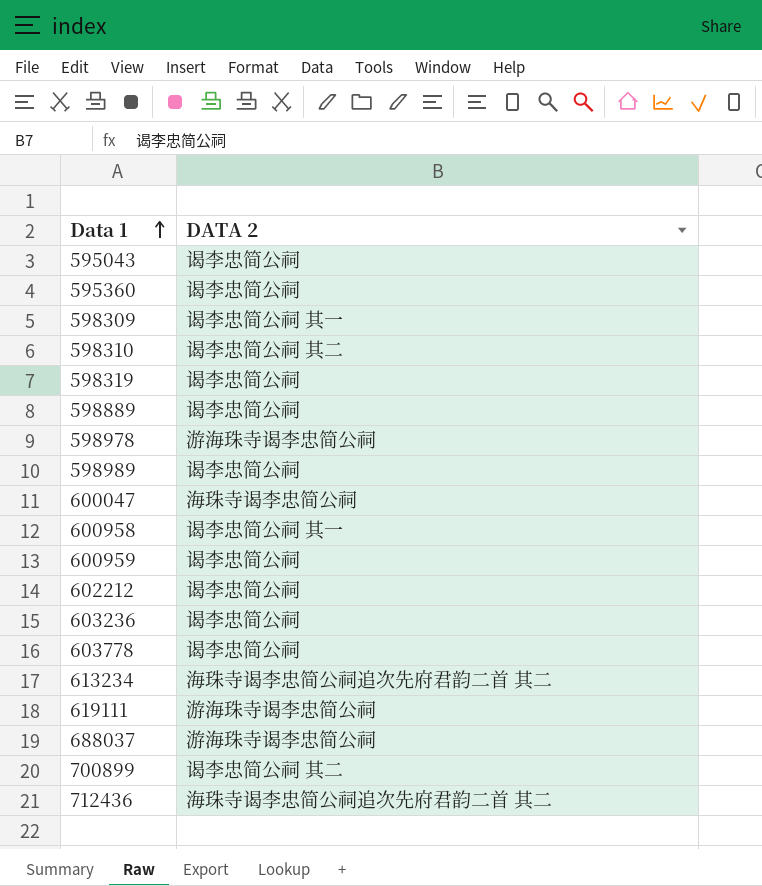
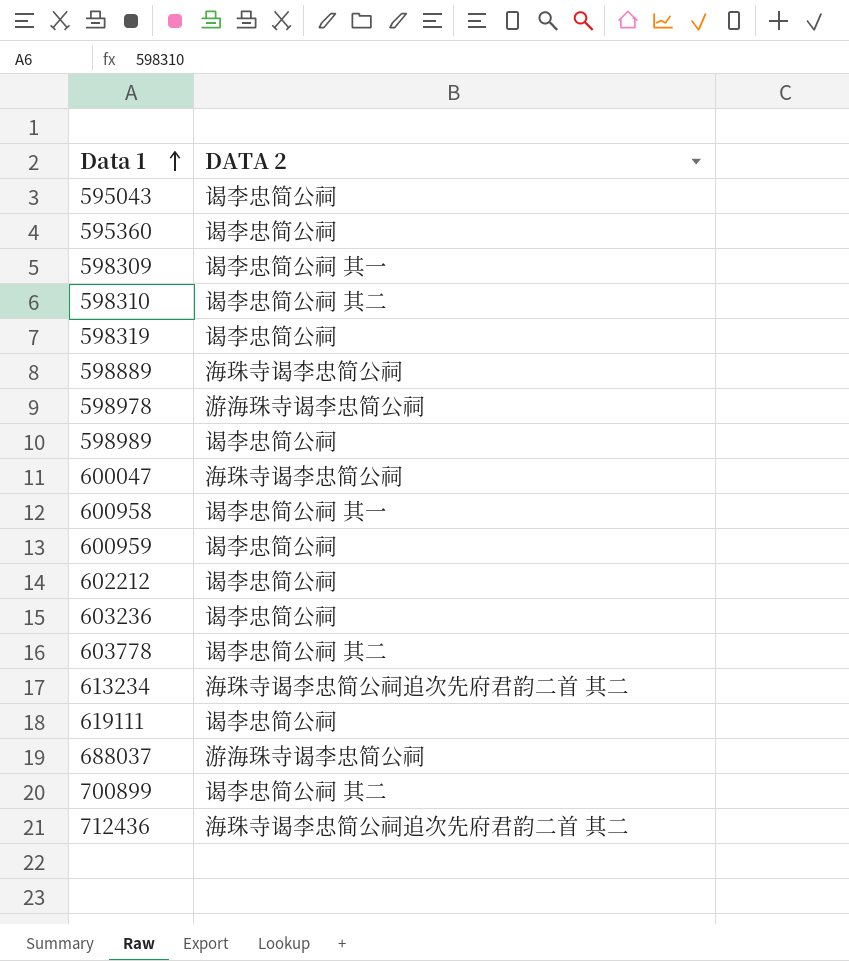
598889 | DATA 2: 谒李忠简公祠 -> 海珠寺谒李忠简公祠
603778 | DATA 2: 谒李忠简公祠 -> 谒李忠简公祠 其二
619111 | DATA 2: 游海珠寺谒李忠简公祠 -> 谒李忠简公祠

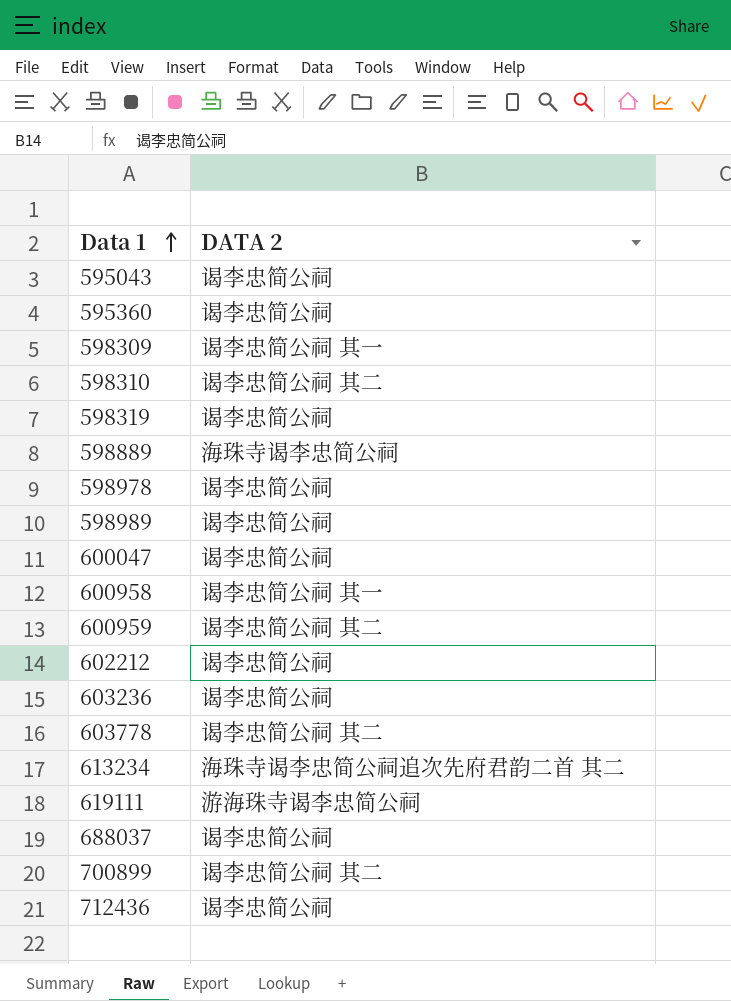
598978 | DATA 2: 游海珠寺谒李忠简公祠 -> 谒李忠简公祠
600047 | DATA 2: 海珠寺谒李忠简公祠 -> 谒李忠简公祠
600959 | DATA 2: 谒李忠简公祠 -> 谒李忠简公祠 其二
619111 | DATA 2: 谒李忠简公祠 -> 游海珠寺谒李忠简公祠
688037 | DATA 2: 游海珠寺谒李忠简公祠 -> 谒李忠简公祠
712436 | DATA 2: 海珠寺谒李忠简公祠追次先府君韵二首 其二 -> 谒李忠简公祠

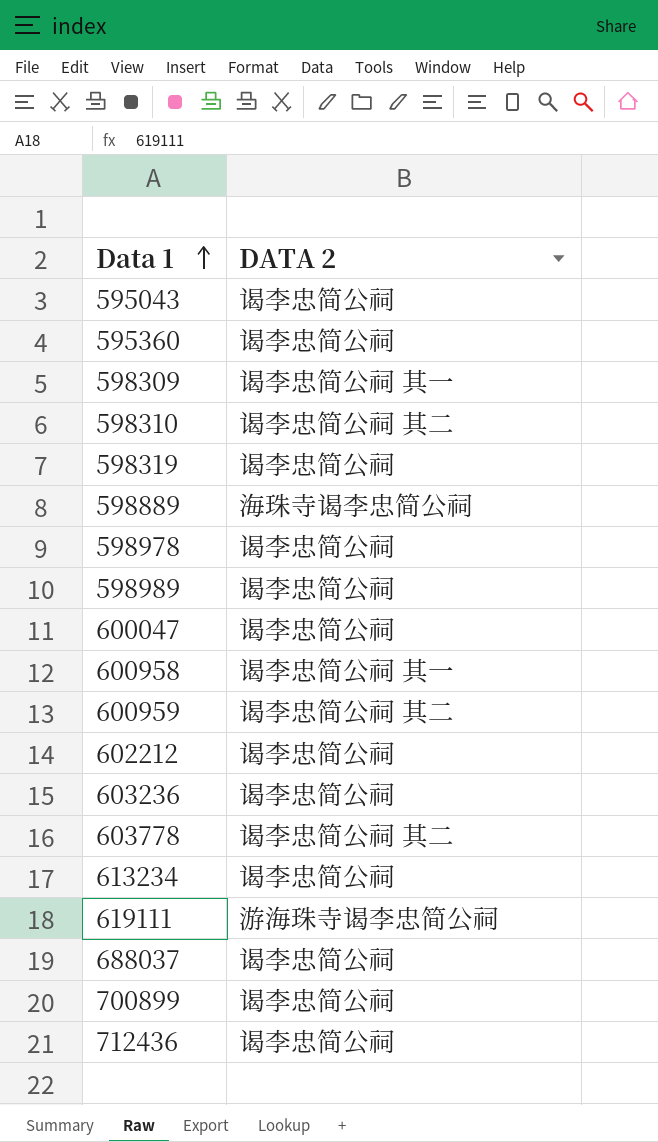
613234 | DATA 2: 海珠寺谒李忠简公祠追次先府君韵二首 其二 -> 谒李忠简公祠
700899 | DATA 2: 谒李忠简公祠 其二 -> 谒李忠简公祠

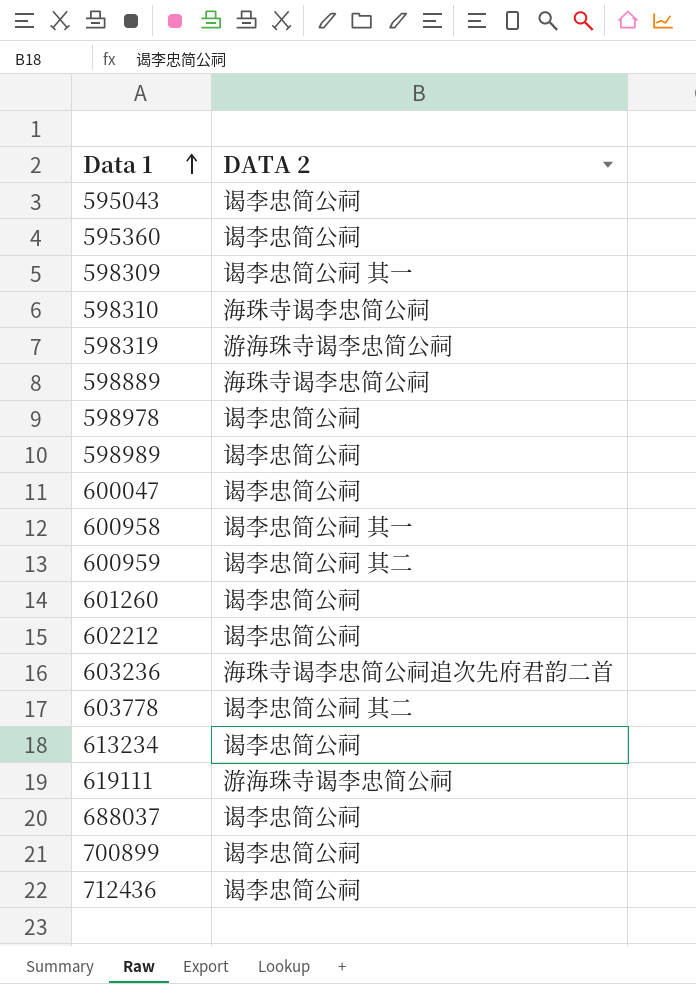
598310 | DATA 2: 谒李忠简公祠 其二 -> 海珠寺谒李忠简公祠
598319 | DATA 2: 谒李忠简公祠 -> 游海珠寺谒李忠简公祠
row 601260: none -> 谒李忠简公祠
603236 | DATA 2: 谒李忠简公祠 -> 海珠寺谒李忠简公祠追次先府君韵二首

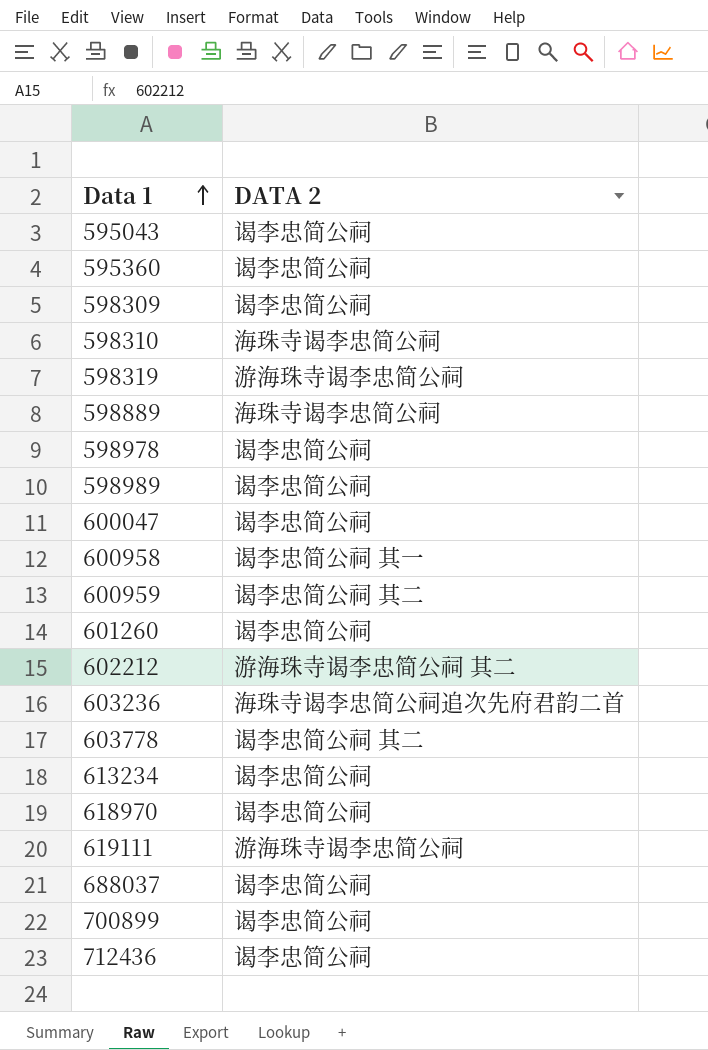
598309 | DATA 2: 谒李忠简公祠 其一 -> 谒李忠简公祠
602212 | DATA 2: 谒李忠简公祠 -> 游海珠寺谒李忠简公祠 其二
row 618970: none -> 谒李忠简公祠

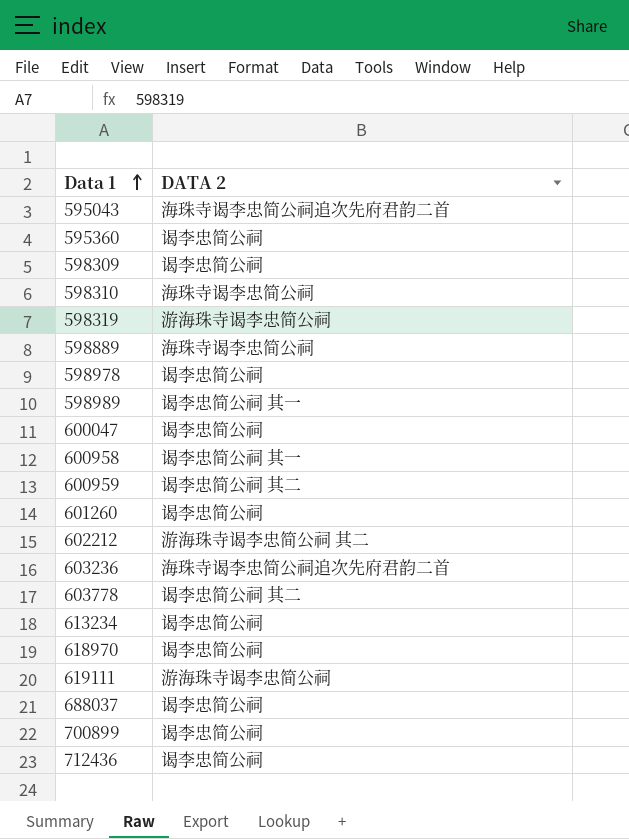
595043 | DATA 2: 谒李忠简公祠 -> 海珠寺谒李忠简公祠追次先府君韵二首
598989 | DATA 2: 谒李忠简公祠 -> 谒李忠简公祠 其一

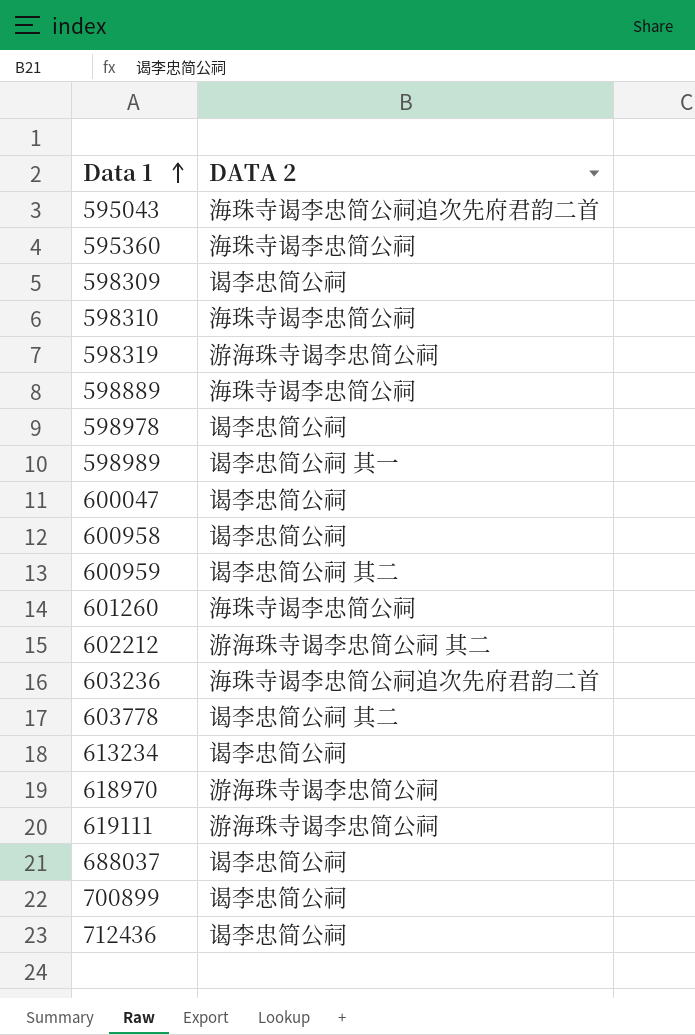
595360 | DATA 2: 谒李忠简公祠 -> 海珠寺谒李忠简公祠
600958 | DATA 2: 谒李忠简公祠 其一 -> 谒李忠简公祠
601260 | DATA 2: 谒李忠简公祠 -> 海珠寺谒李忠简公祠
618970 | DATA 2: 谒李忠简公祠 -> 游海珠寺谒李忠简公祠

